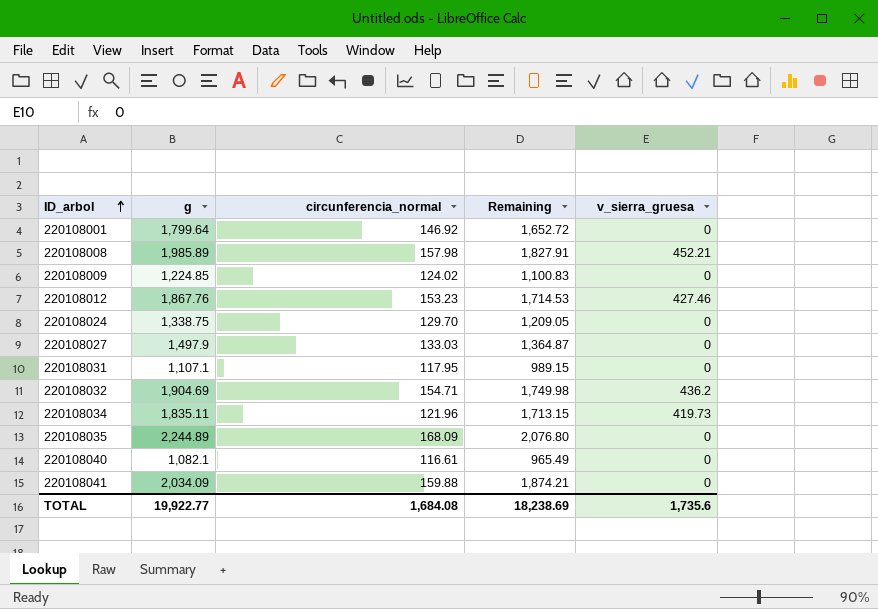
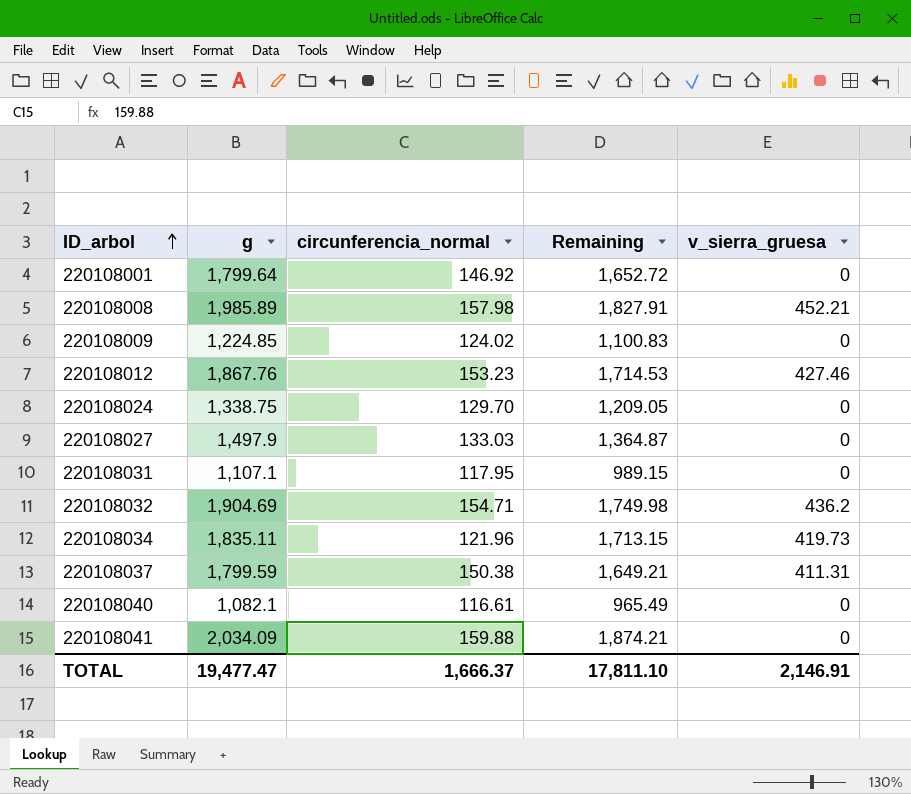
row 220108035: 2,244.89 | 168.09 | 2,076.80 | 0 -> none
row 220108037: none -> 1,799.59 | 150.38 | 1,649.21 | 411.31
TOTAL | g: 19,922.77 -> 19,477.47
TOTAL | circunferencia_normal: 1,684.08 -> 1,666.37
TOTAL | Remaining: 18,238.69 -> 17,811.10
TOTAL | v_sierra_gruesa: 1,735.6 -> 2,146.91

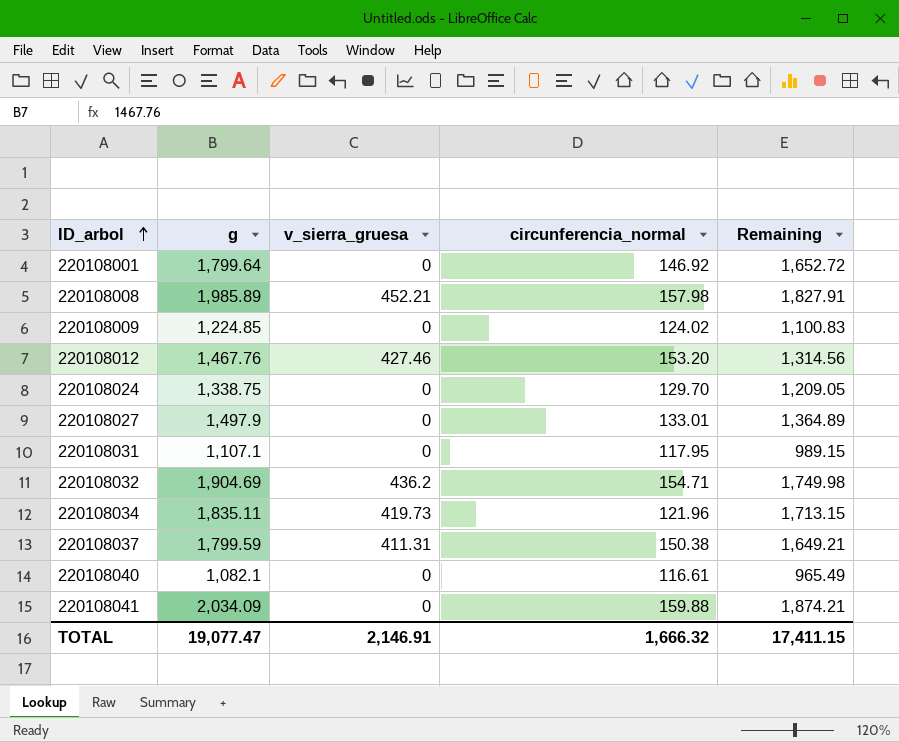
column v_sierra_gruesa | position: 5 -> 3
220108012 | g: 1,867.76 -> 1,467.76
220108012 | circunferencia_normal: 153.23 -> 153.20
220108012 | Remaining: 1,714.53 -> 1,314.56
220108027 | circunferencia_normal: 133.03 -> 133.01
220108027 | Remaining: 1,364.87 -> 1,364.89
TOTAL | g: 19,477.47 -> 19,077.47
TOTAL | circunferencia_normal: 1,666.37 -> 1,666.32
TOTAL | Remaining: 17,811.10 -> 17,411.15

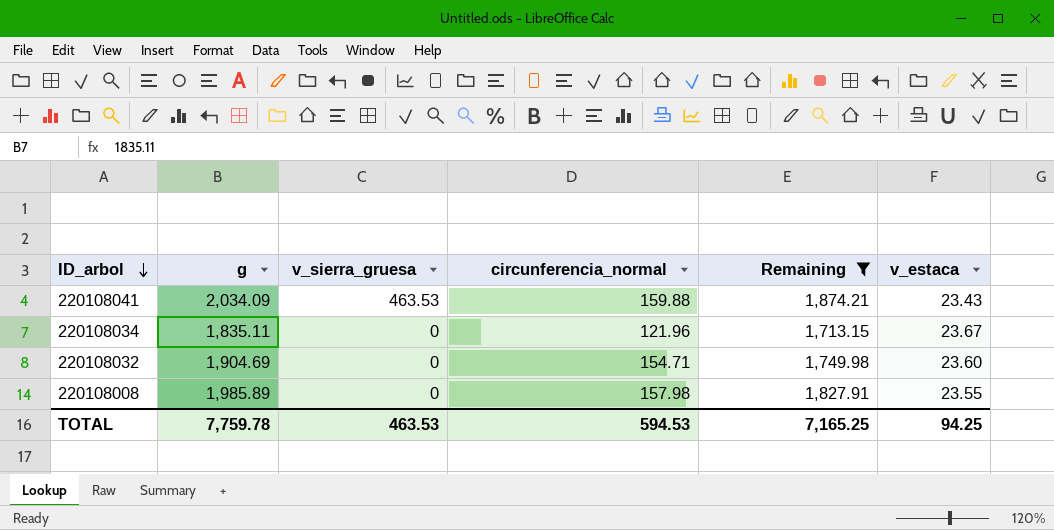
filter: none -> Remaining >= 1,713.15
row order: ID_arbol ascending -> ID_arbol descending
column v_estaca | position: none -> 6
220108041 | v_sierra_gruesa: 0 -> 463.53
220108034 | v_sierra_gruesa: 419.73 -> 0
220108032 | v_sierra_gruesa: 436.2 -> 0
220108008 | v_sierra_gruesa: 452.21 -> 0
TOTAL | g: 19,077.47 -> 7,759.78
TOTAL | v_sierra_gruesa: 2,146.91 -> 463.53
TOTAL | circunferencia_normal: 1,666.32 -> 594.53
TOTAL | Remaining: 17,411.15 -> 7,165.25

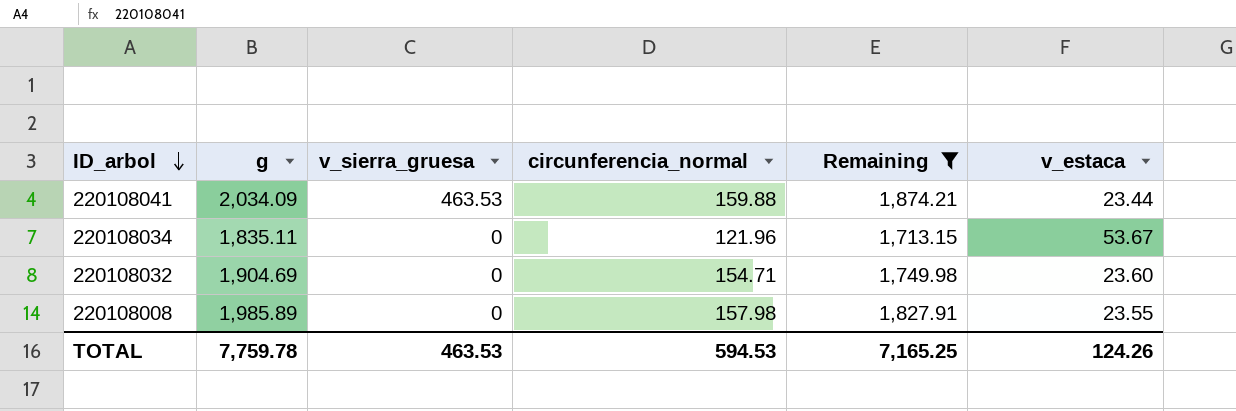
220108041 | v_estaca: 23.43 -> 23.44
220108034 | v_estaca: 23.67 -> 53.67
TOTAL | v_estaca: 94.25 -> 124.26

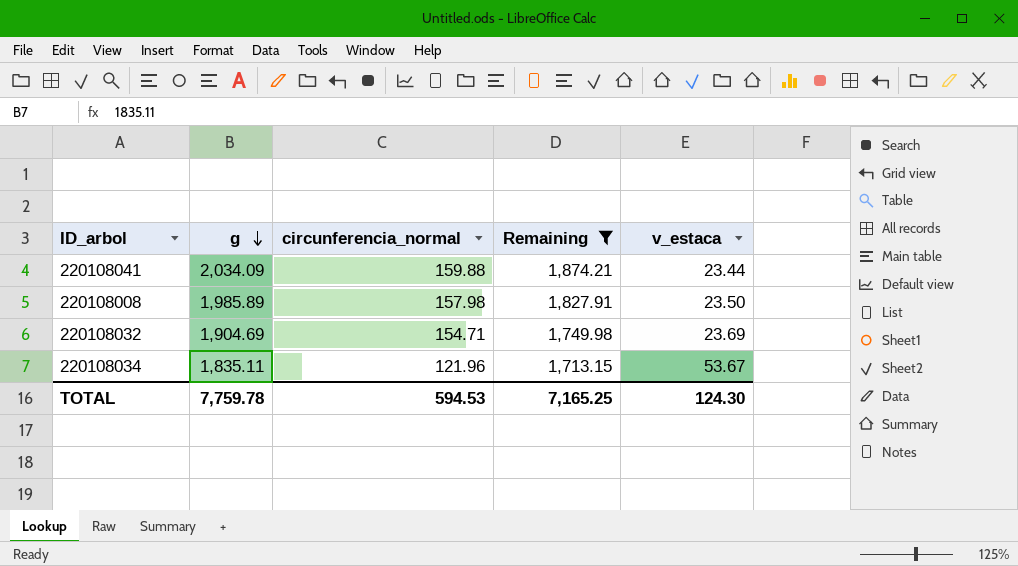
row order: ID_arbol descending -> g descending
column v_sierra_gruesa | position: 3 -> none
220108008 | v_estaca: 23.55 -> 23.50
220108032 | v_estaca: 23.60 -> 23.69
TOTAL | v_estaca: 124.26 -> 124.30

